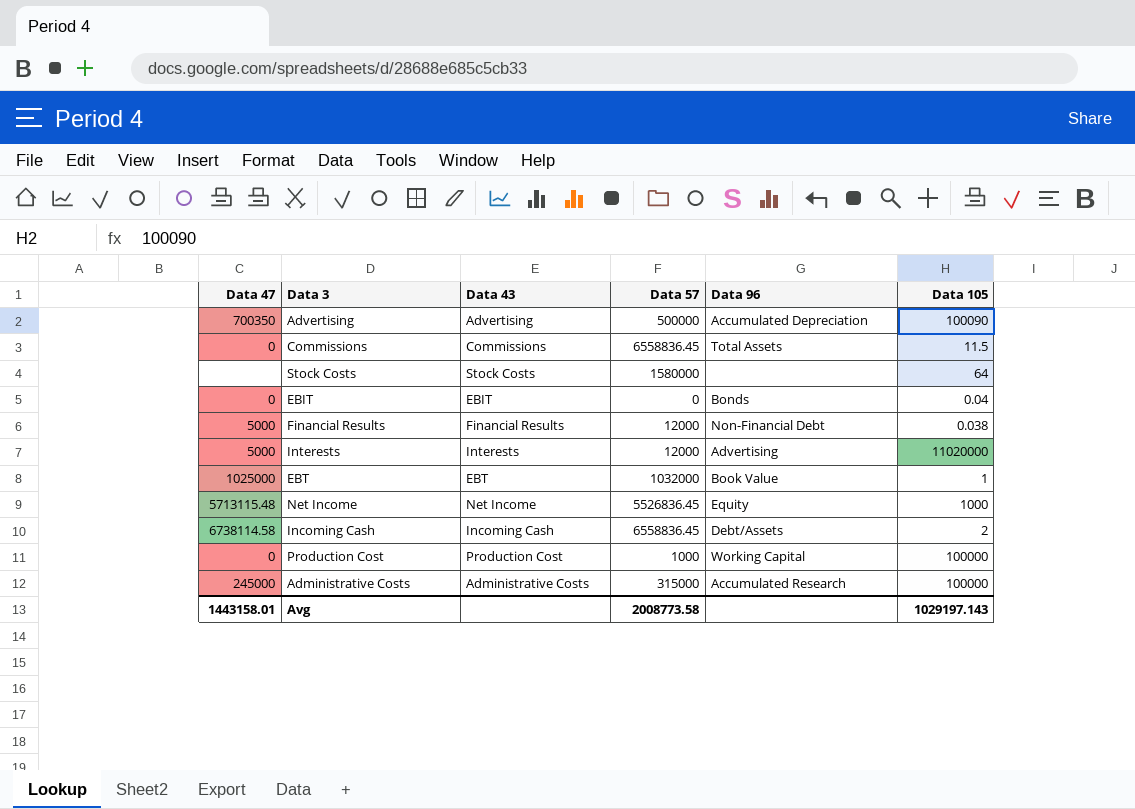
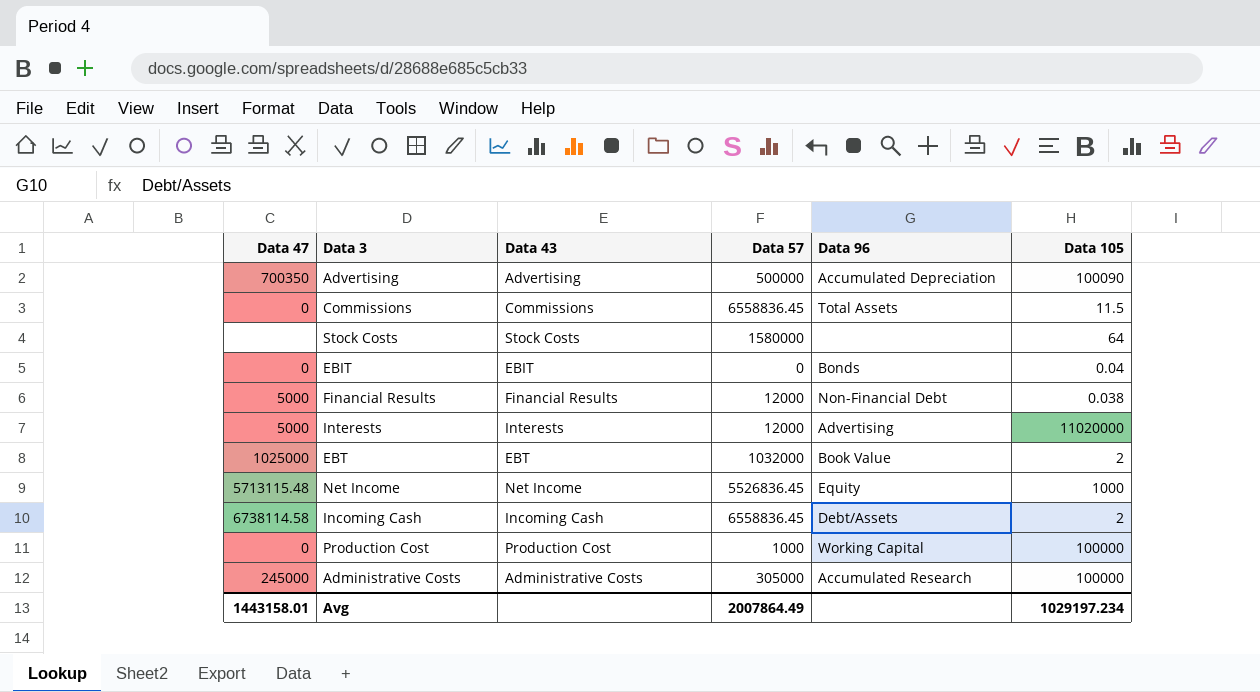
EBT | Data 105: 1 -> 2
Administrative Costs | Data 57: 315000 -> 305000
Avg | Data 57: 2008773.58 -> 2007864.49
Avg | Data 105: 1029197.143 -> 1029197.234

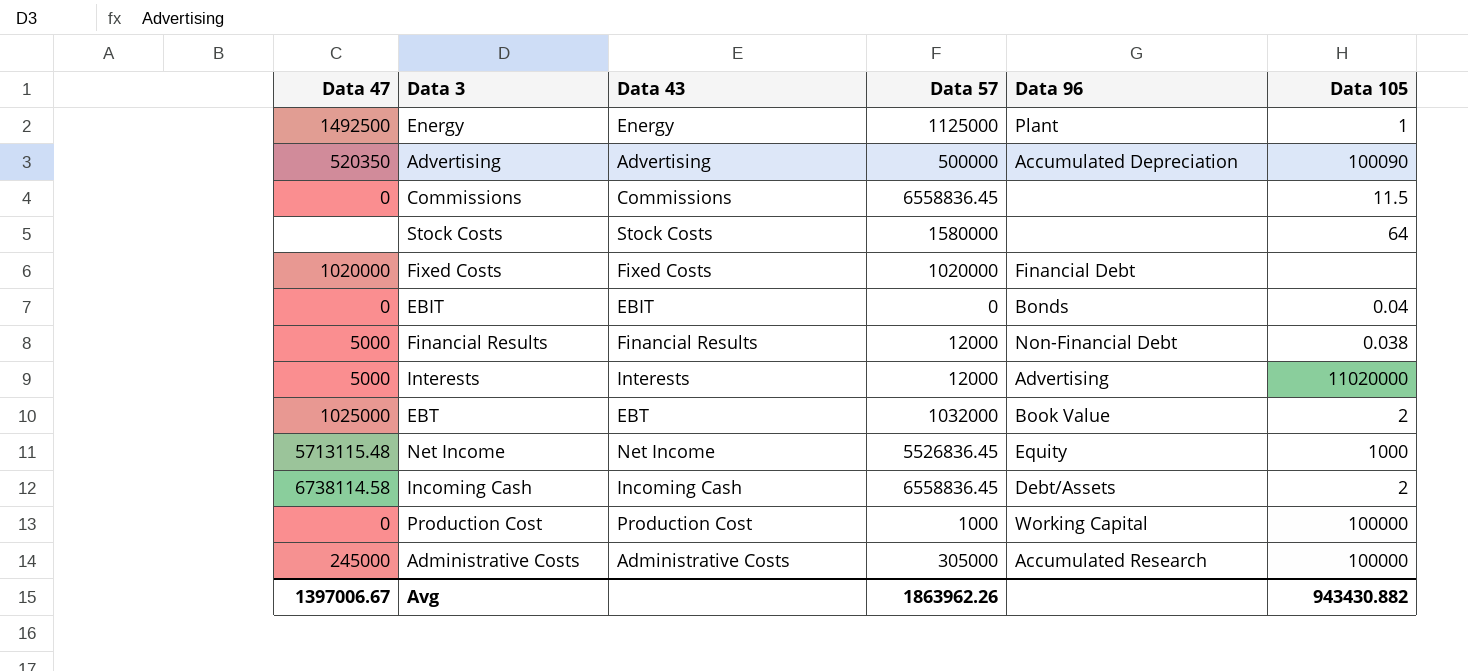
row Energy: none -> 1492500 | Energy | 1125000 | Plant | 1
Advertising | Data 47: 700350 -> 520350
Commissions | Data 96: Total Assets -> none
row Fixed Costs: none -> 1020000 | Fixed Costs | 1020000 | Financial Debt | none
Avg | Data 47: 1443158.01 -> 1397006.67
Avg | Data 57: 2007864.49 -> 1863962.26
Avg | Data 105: 1029197.234 -> 943430.882

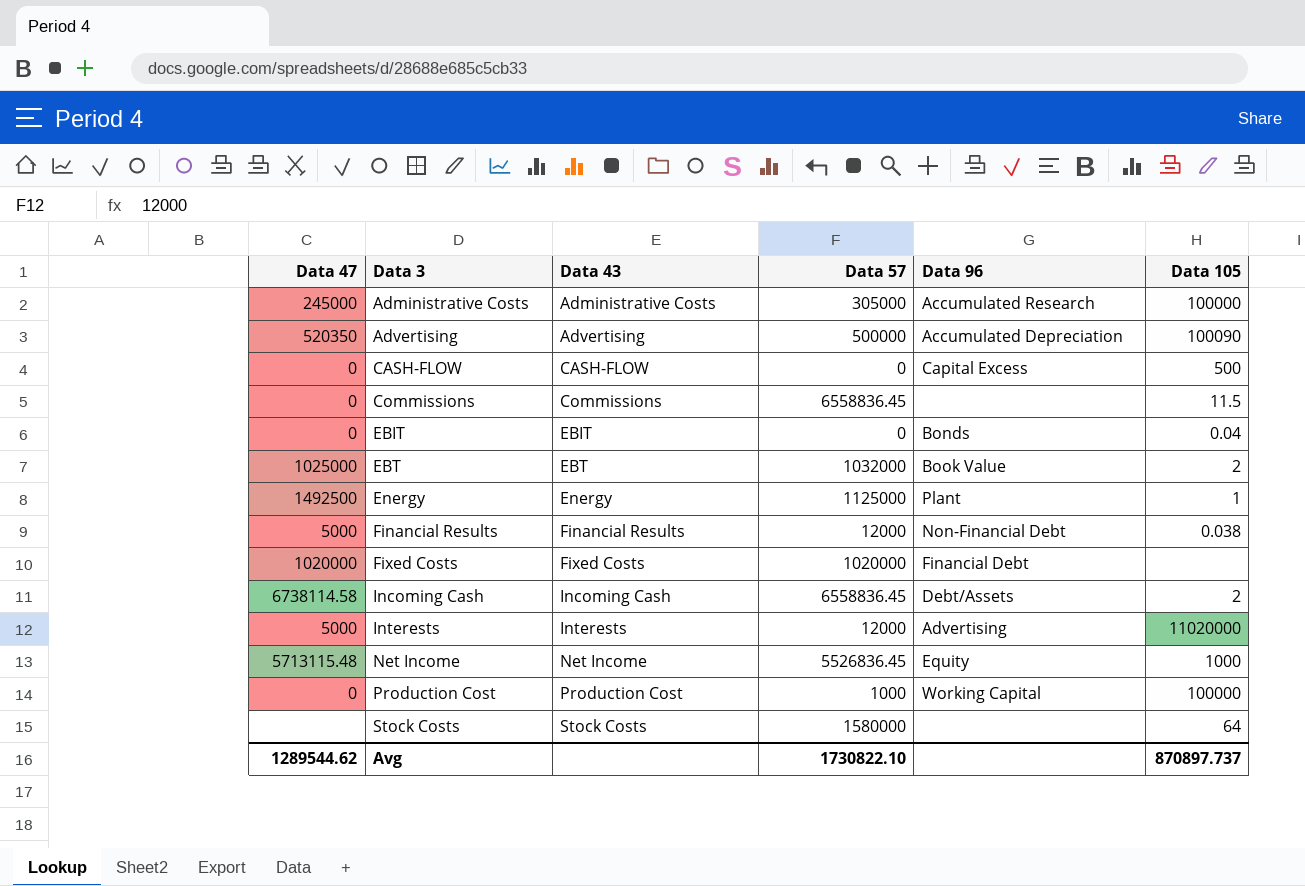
row order: none -> Data 3 ascending
row CASH-FLOW: none -> 0 | CASH-FLOW | 0 | Capital Excess | 500
Avg | Data 47: 1397006.67 -> 1289544.62
Avg | Data 57: 1863962.26 -> 1730822.10
Avg | Data 105: 943430.882 -> 870897.737

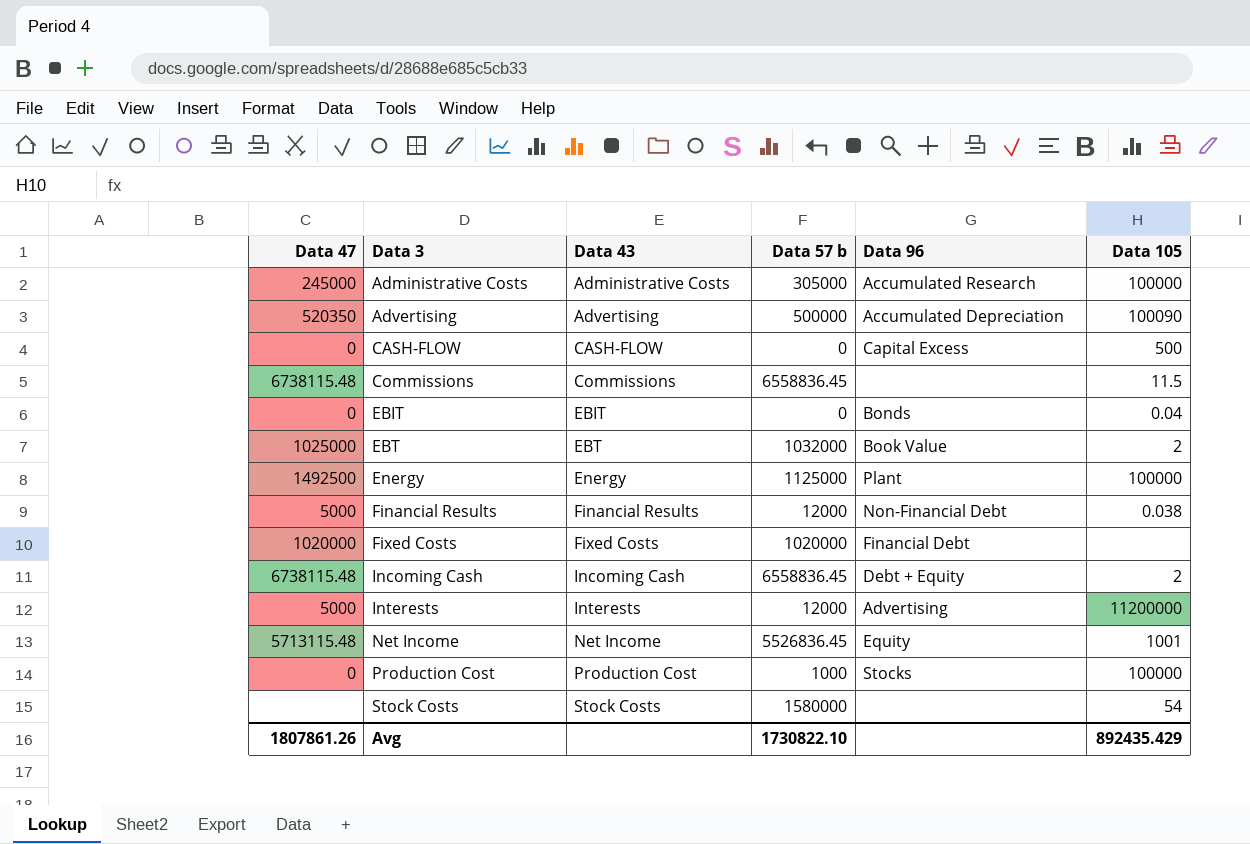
column name: Data 57 -> Data 57 b
Commissions | Data 47: 0 -> 6738115.48
Energy | Data 105: 1 -> 100000
Incoming Cash | Data 47: 6738114.58 -> 6738115.48
Incoming Cash | Data 96: Debt/Assets -> Debt + Equity
Interests | Data 105: 11020000 -> 11200000
Net Income | Data 105: 1000 -> 1001
Production Cost | Data 96: Working Capital -> Stocks
Stock Costs | Data 105: 64 -> 54
Avg | Data 47: 1289544.62 -> 1807861.26
Avg | Data 105: 870897.737 -> 892435.429

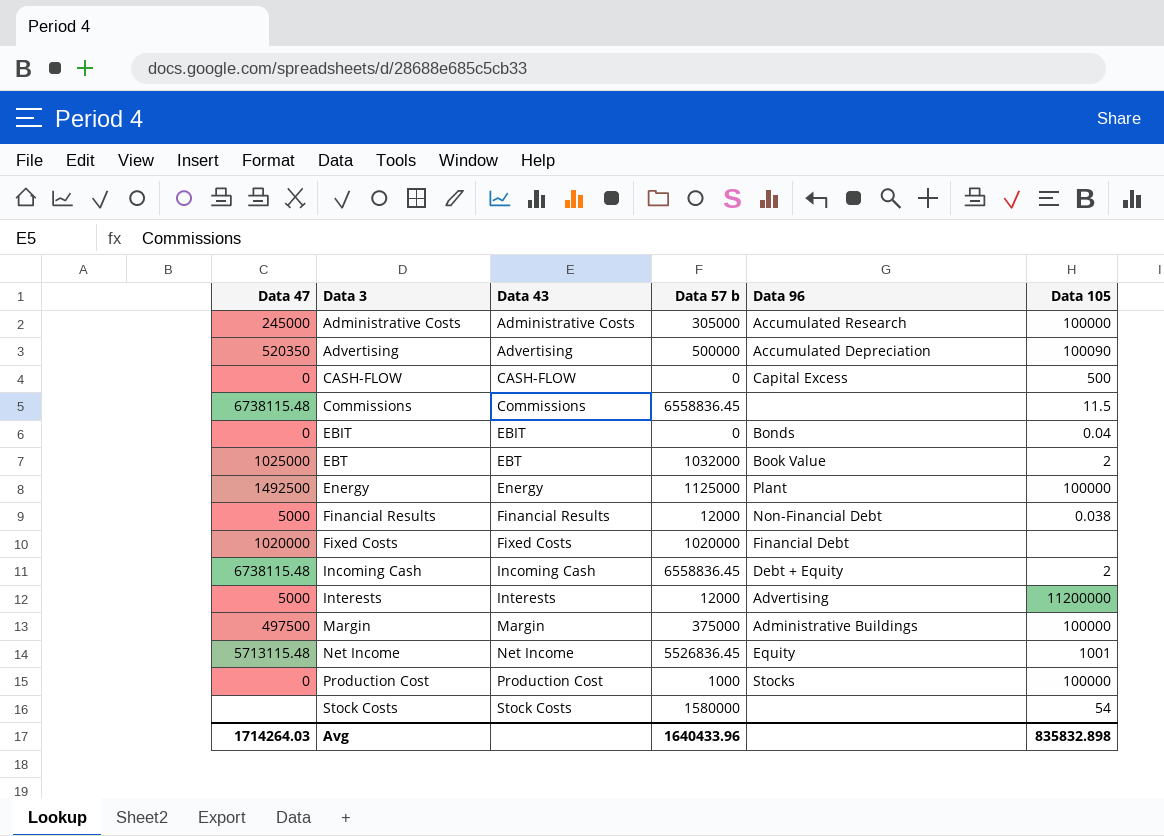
row Margin: none -> 497500 | Margin | 375000 | Administrative Buildings | 100000
Avg | Data 47: 1807861.26 -> 1714264.03
Avg | Data 57 b: 1730822.10 -> 1640433.96
Avg | Data 105: 892435.429 -> 835832.898

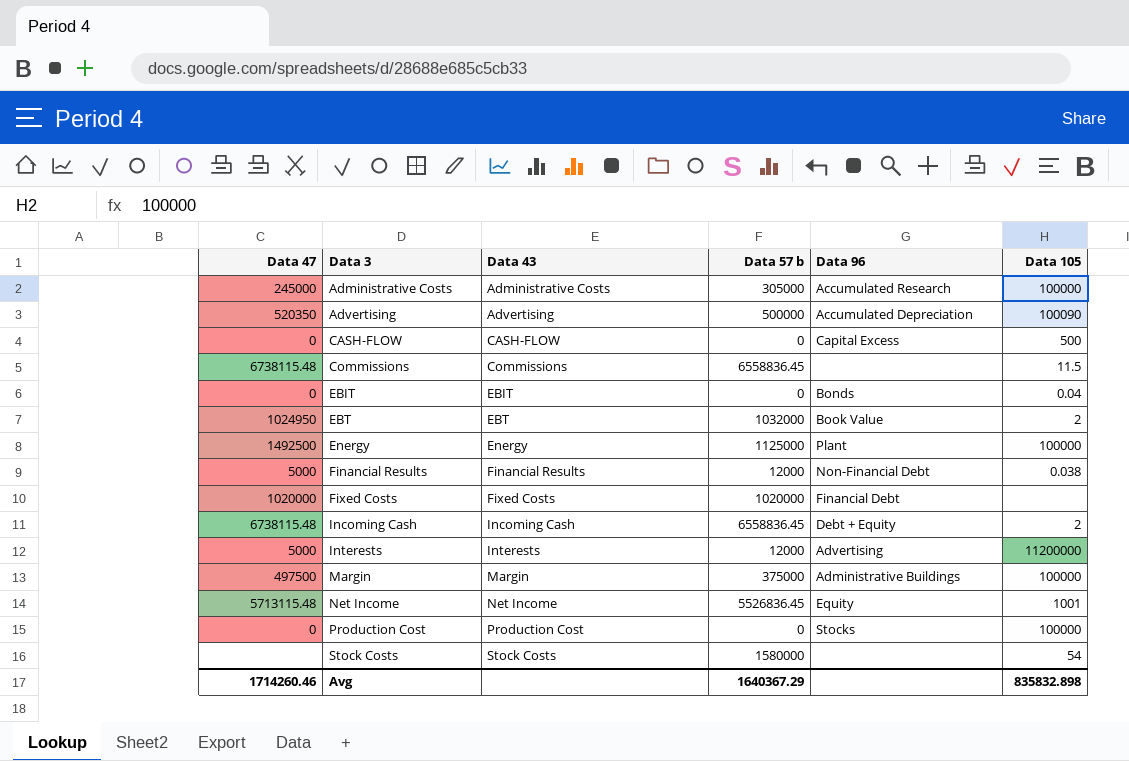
EBT | Data 47: 1025000 -> 1024950
Production Cost | Data 57 b: 1000 -> 0
Avg | Data 47: 1714264.03 -> 1714260.46
Avg | Data 57 b: 1640433.96 -> 1640367.29

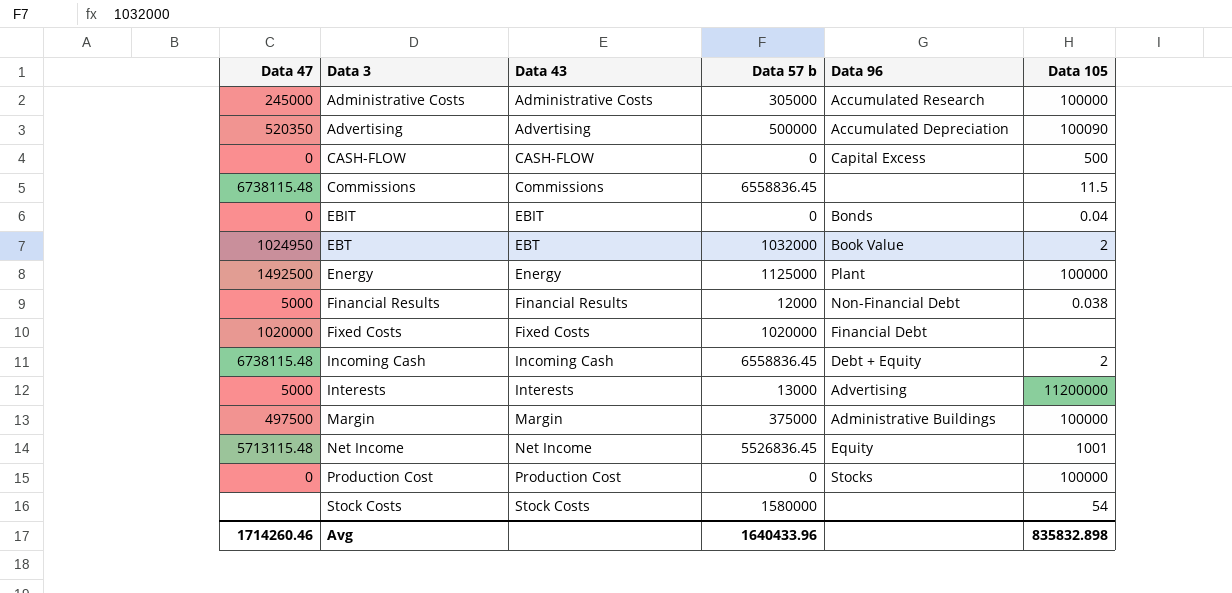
Interests | Data 57 b: 12000 -> 13000
Avg | Data 57 b: 1640367.29 -> 1640433.96

